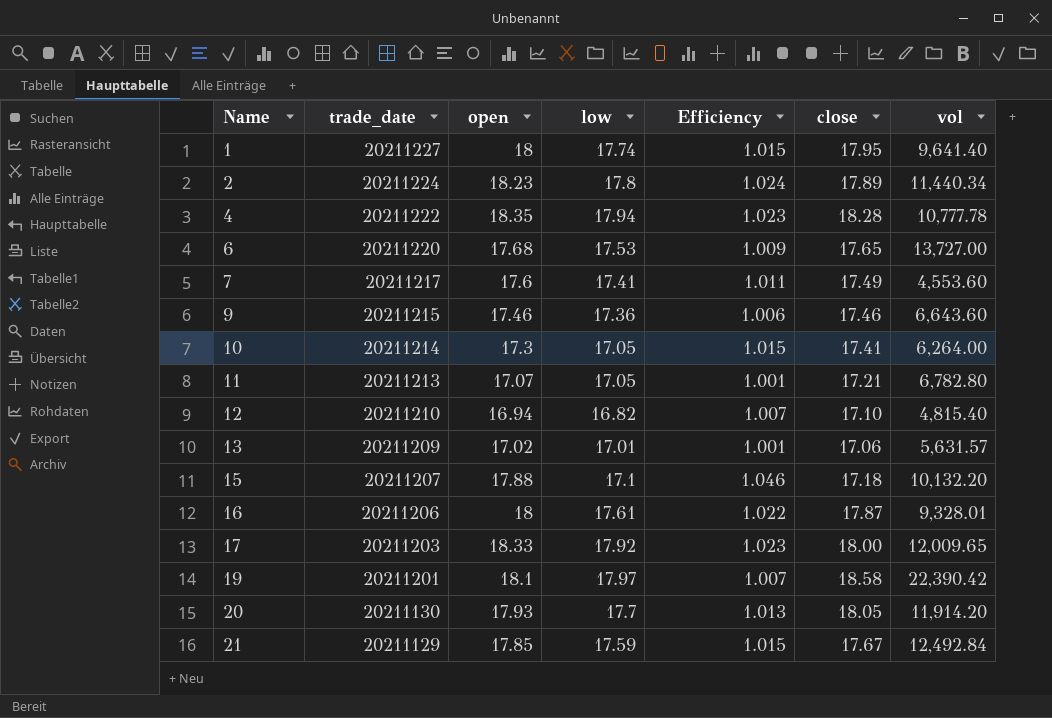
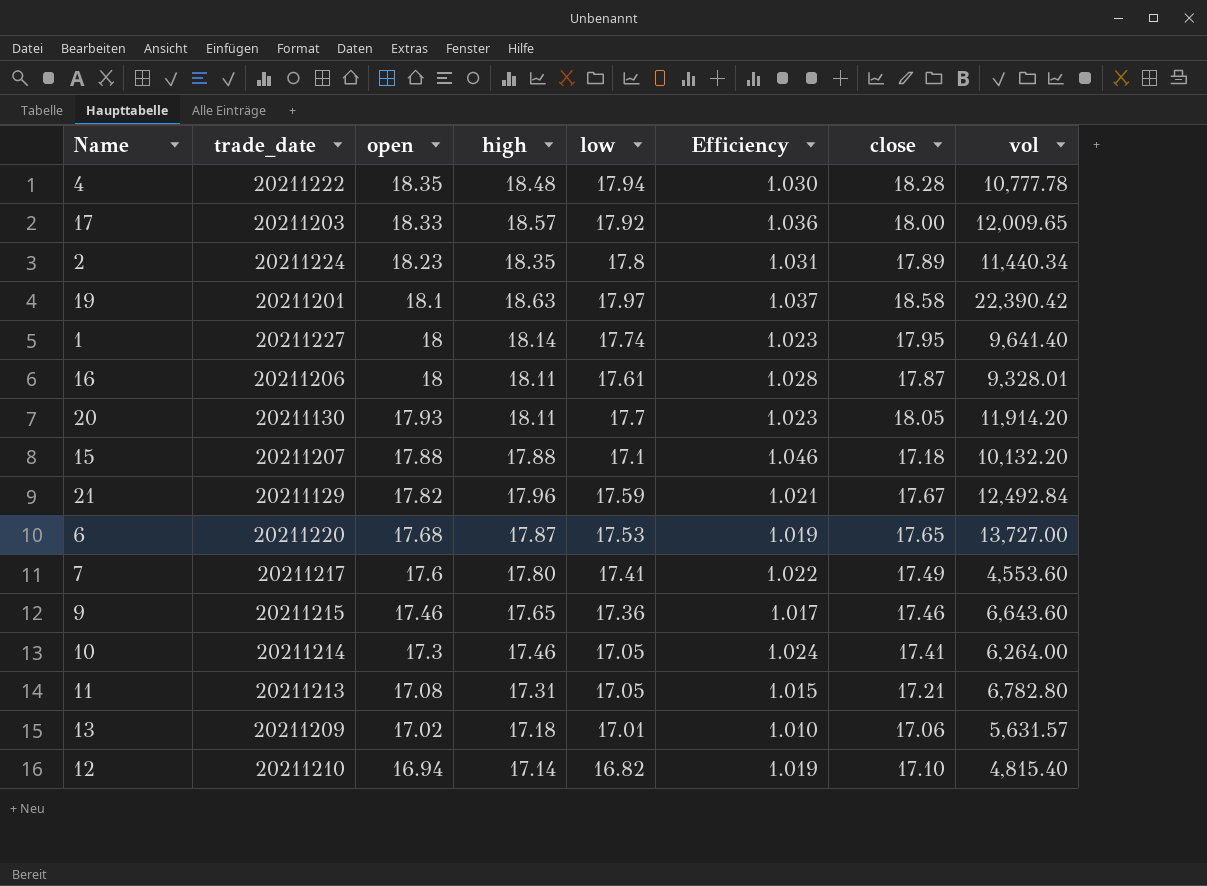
row order: Name ascending -> open descending
column high | position: none -> 4
column Efficiency | formula: [open] / [low] -> [high] / [low]
21 | open: 17.85 -> 17.82
11 | open: 17.07 -> 17.08

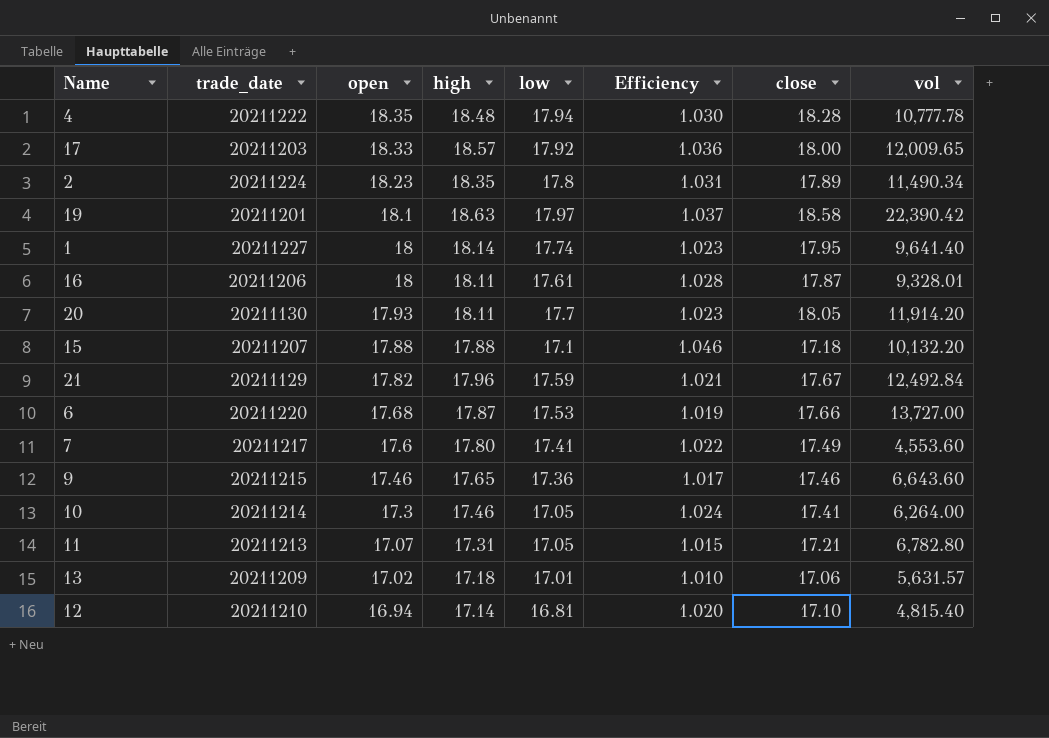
2 | vol: 11,440.34 -> 11,490.34
6 | close: 17.65 -> 17.66
11 | open: 17.08 -> 17.07
12 | low: 16.82 -> 16.81
12 | Efficiency: 1.019 -> 1.020

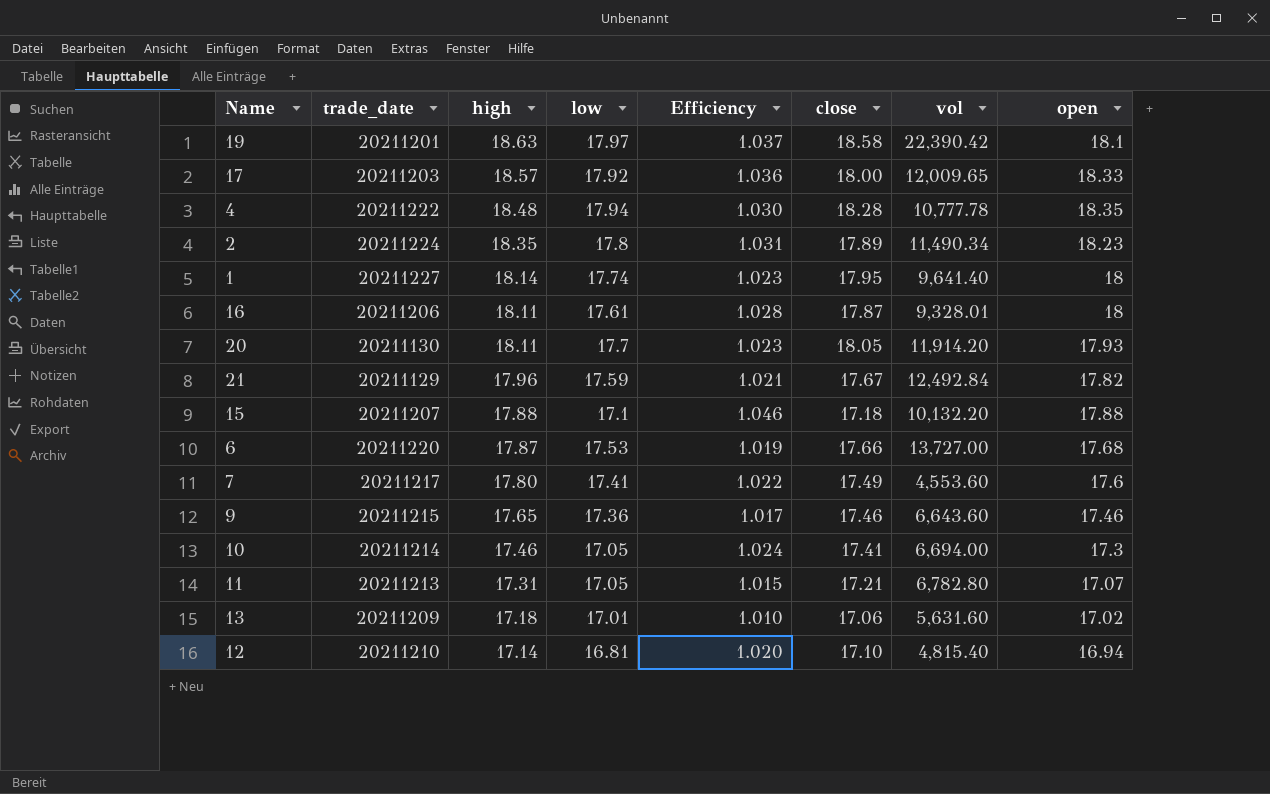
row order: open descending -> high descending
column open | position: 3 -> 8
10 | vol: 6,264.00 -> 6,694.00
13 | vol: 5,631.57 -> 5,631.60

